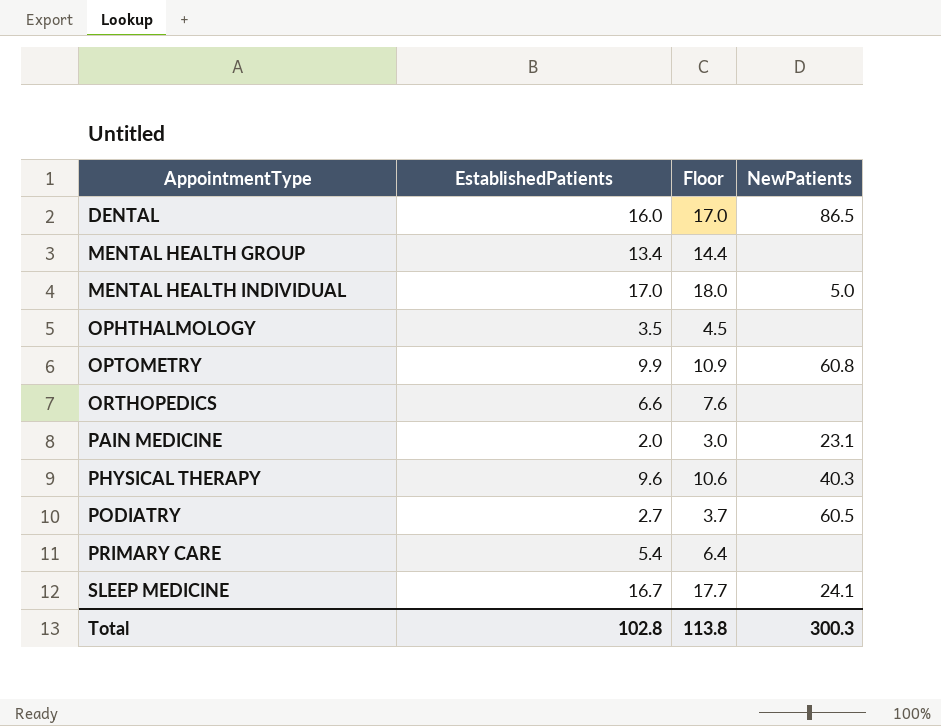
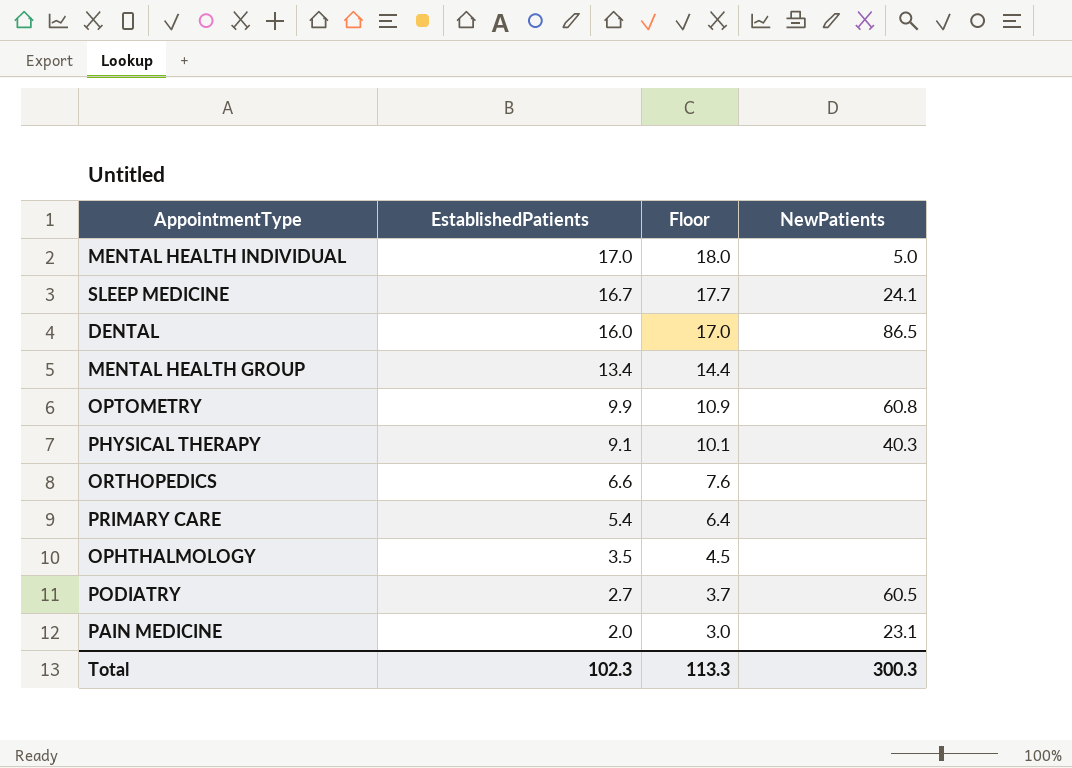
row order: AppointmentType ascending -> EstablishedPatients descending
PHYSICAL THERAPY | EstablishedPatients: 9.6 -> 9.1
PHYSICAL THERAPY | Floor: 10.6 -> 10.1
Total | EstablishedPatients: 102.8 -> 102.3
Total | Floor: 113.8 -> 113.3

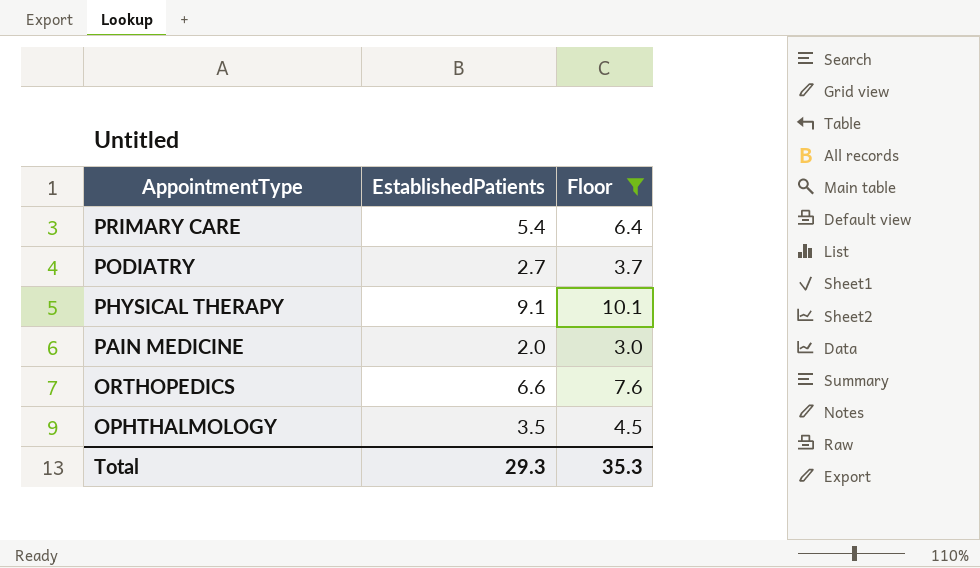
filter: none -> Floor <= 10.1
row order: EstablishedPatients descending -> AppointmentType descending
column NewPatients | position: 4 -> none
Total | EstablishedPatients: 102.3 -> 29.3
Total | Floor: 113.3 -> 35.3

